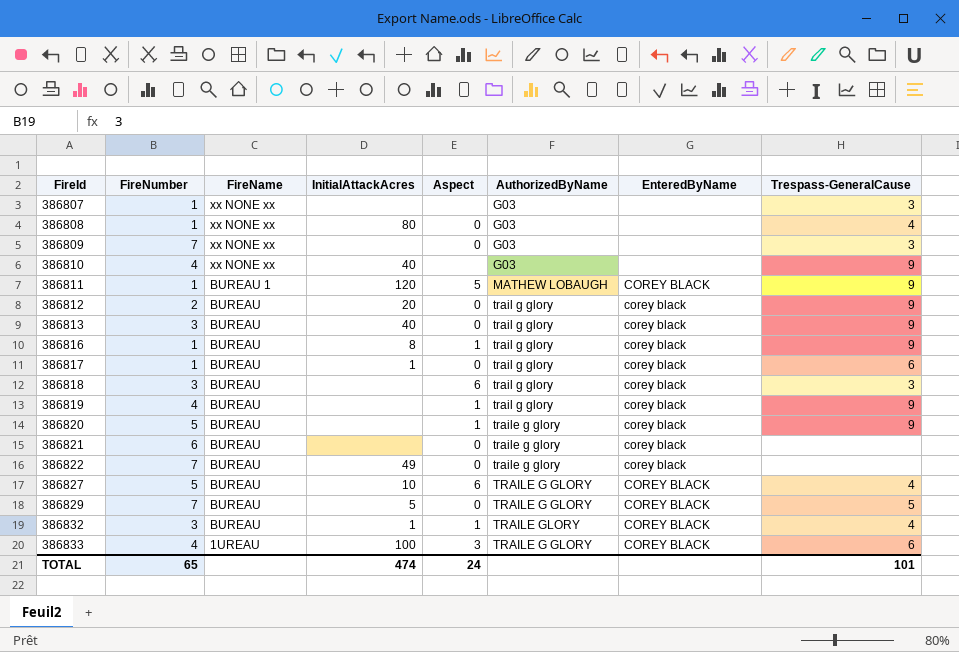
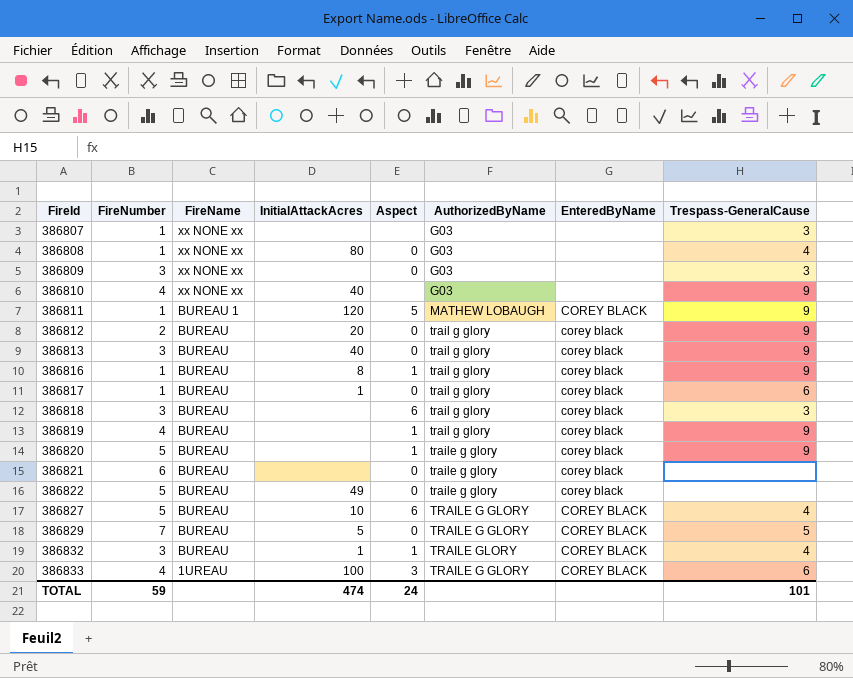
386809 | FireNumber: 7 -> 3
386822 | FireNumber: 7 -> 5
TOTAL | FireNumber: 65 -> 59

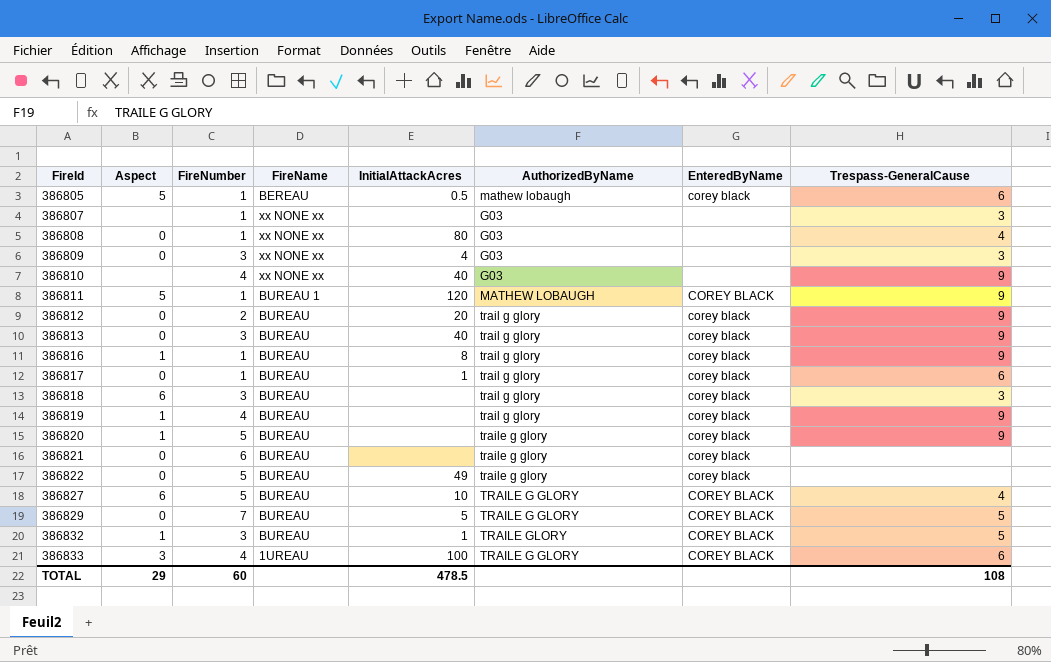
column Aspect | position: 5 -> 2
row 386805: none -> 5 | 1 | BEREAU | 0.5 | mathew lobaugh | corey black | 6
386809 | InitialAttackAcres: none -> 4
386832 | Trespass-GeneralCause: 4 -> 5
TOTAL | Aspect: 24 -> 29
TOTAL | FireNumber: 59 -> 60
TOTAL | InitialAttackAcres: 474 -> 478.5
TOTAL | Trespass-GeneralCause: 101 -> 108

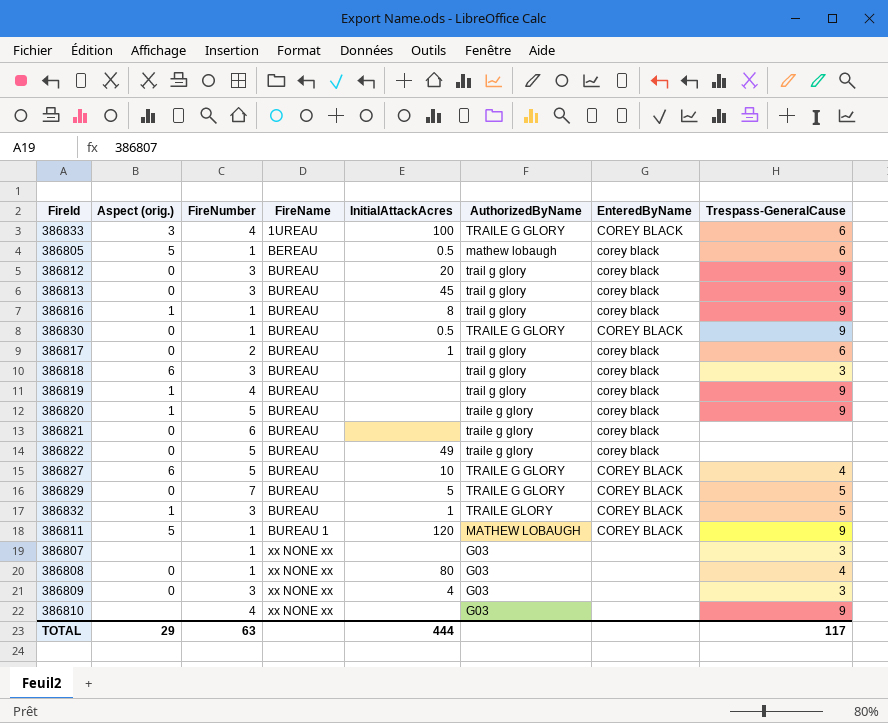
row order: FireId ascending -> FireName ascending
column name: Aspect -> Aspect (orig.)
386812 | FireNumber: 2 -> 3
386813 | InitialAttackAcres: 40 -> 45
row 386830: none -> 0 | 1 | BUREAU | 0.5 | TRAILE G GLORY | COREY BLACK | 9
386817 | FireNumber: 1 -> 2
386810 | InitialAttackAcres: 40 -> none
TOTAL | FireNumber: 60 -> 63
TOTAL | InitialAttackAcres: 478.5 -> 444
TOTAL | Trespass-GeneralCause: 108 -> 117

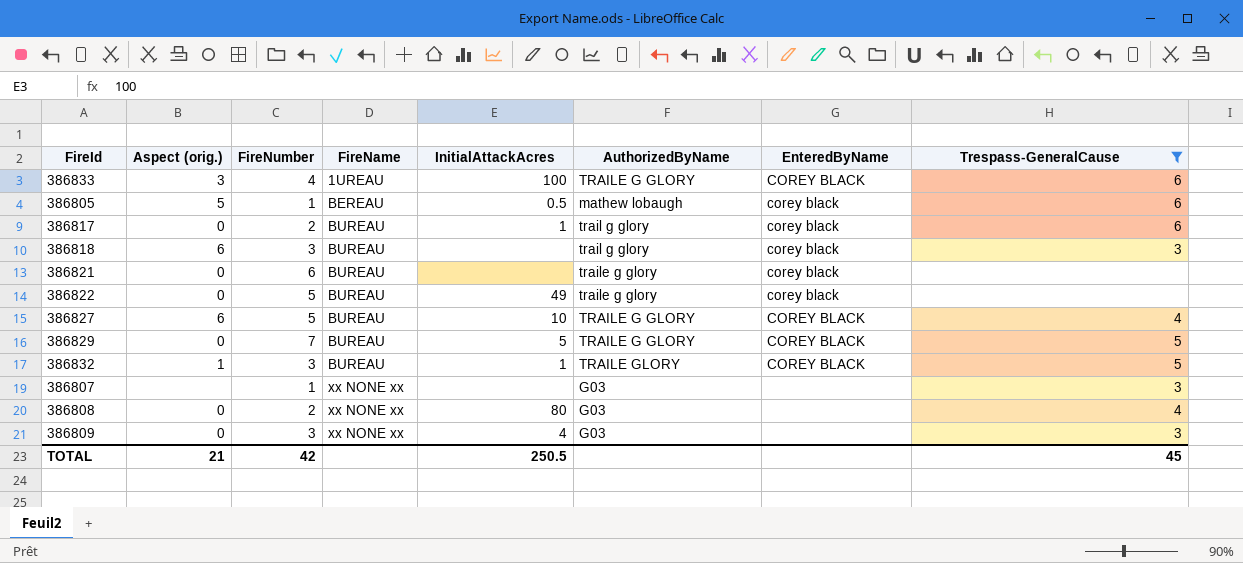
filter: none -> Trespass-GeneralCause != 9
386808 | FireNumber: 1 -> 2
TOTAL | Aspect (orig.): 29 -> 21
TOTAL | FireNumber: 63 -> 42
TOTAL | InitialAttackAcres: 444 -> 250.5
TOTAL | Trespass-GeneralCause: 117 -> 45

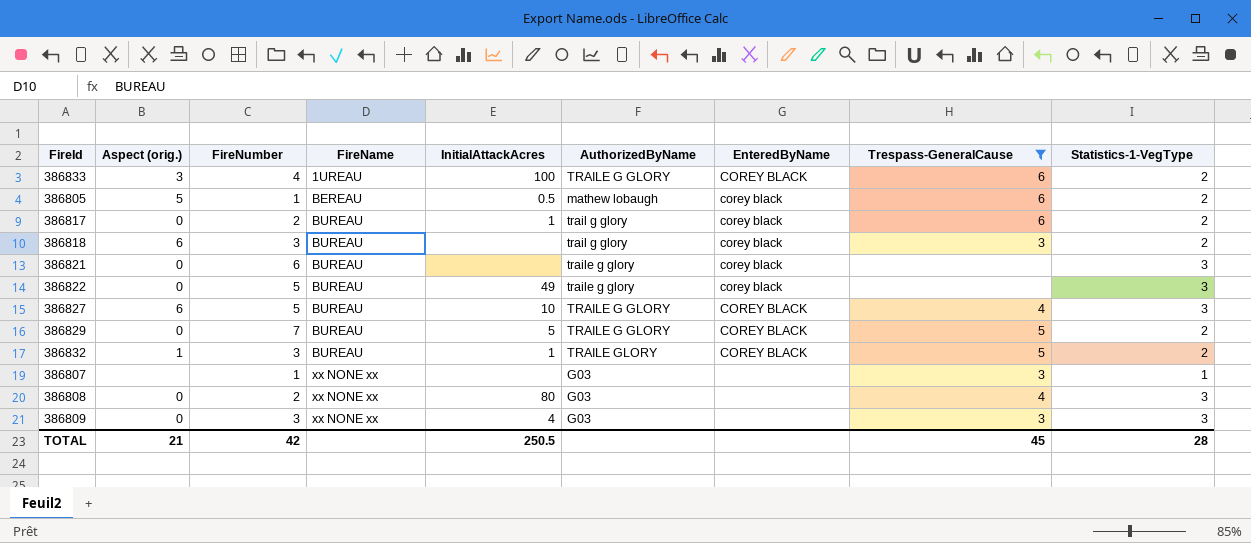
column Statistics-1-VegType | position: none -> 9

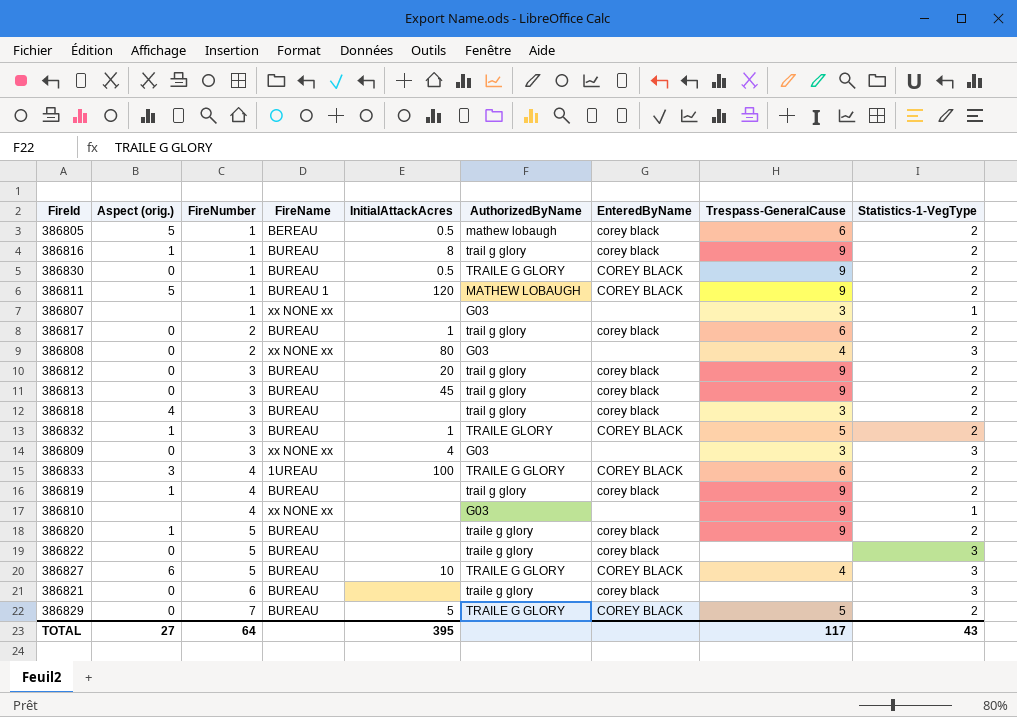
filter: Trespass-GeneralCause != 9 -> none
row order: FireName ascending -> FireNumber ascending
386818 | Aspect (orig.): 6 -> 4
386822 | InitialAttackAcres: 49 -> none
TOTAL | Aspect (orig.): 21 -> 27
TOTAL | FireNumber: 42 -> 64
TOTAL | InitialAttackAcres: 250.5 -> 395
TOTAL | Trespass-GeneralCause: 45 -> 117
TOTAL | Statistics-1-VegType: 28 -> 43

